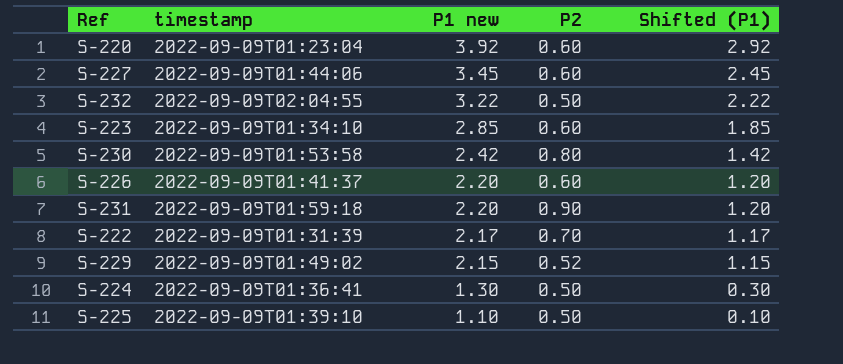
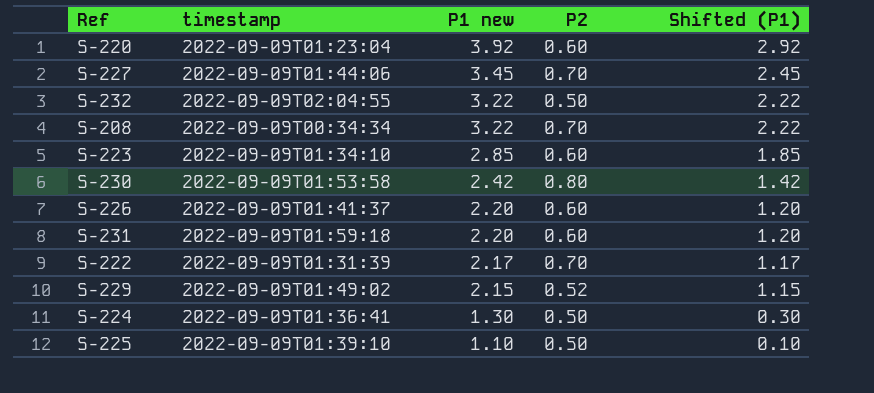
S-227 | P2: 0.60 -> 0.70
row S-208: none -> 2022-09-09T00:34:34 | 3.22 | 0.70 | 2.22
S-231 | P2: 0.90 -> 0.60

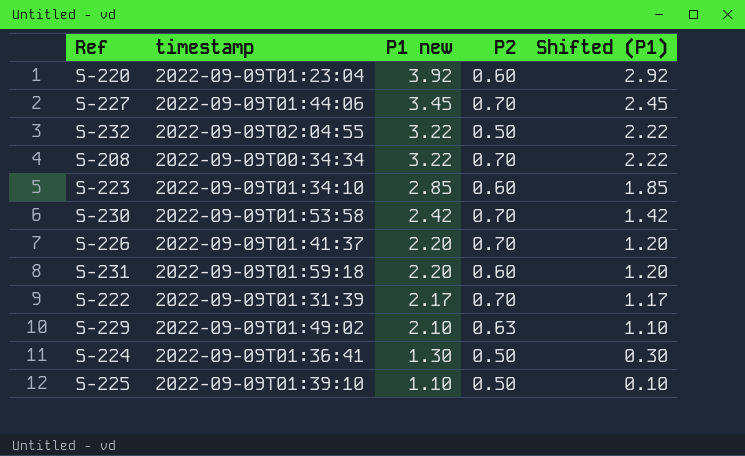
S-230 | P2: 0.80 -> 0.70
S-226 | P2: 0.60 -> 0.70
S-229 | P1 new: 2.15 -> 2.10
S-229 | P2: 0.52 -> 0.63
S-229 | Shifted (P1): 1.15 -> 1.10

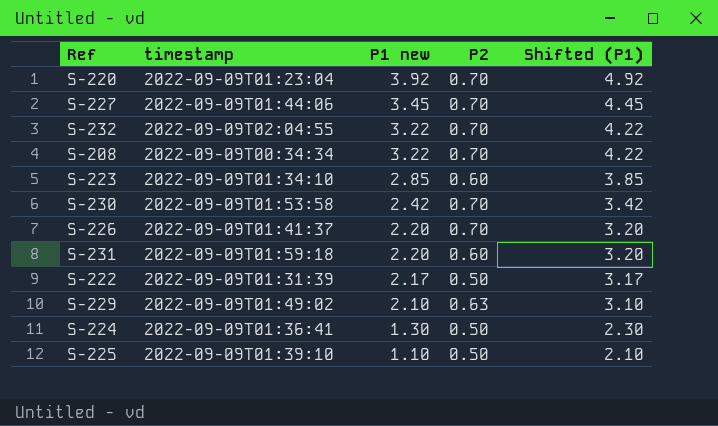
column Shifted (P1) | formula: [P1 new] - 1 -> [P1 new] + 1
S-220 | P2: 0.60 -> 0.70
S-232 | P2: 0.50 -> 0.70
S-222 | P2: 0.70 -> 0.50

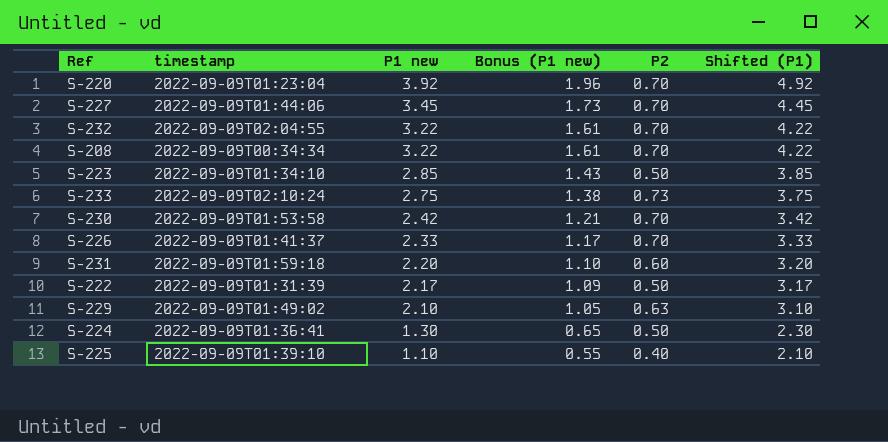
column Bonus (P1 new) | formula: none -> [P1 new] * 0.5
S-223 | P2: 0.60 -> 0.50
row S-233: none -> 2022-09-09T02:10:24 | 2.75 | 1.38 | 0.73 | 3.75
S-226 | P1 new: 2.20 -> 2.33
S-226 | Shifted (P1): 3.20 -> 3.33
S-225 | P2: 0.50 -> 0.40

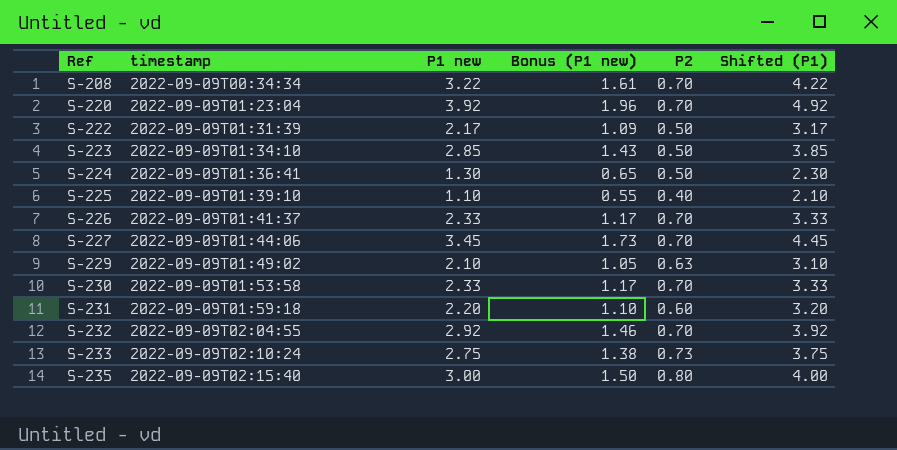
row order: P1 new descending -> Ref ascending
S-230 | P1 new: 2.42 -> 2.33
S-230 | Bonus (P1 new): 1.21 -> 1.17
S-230 | Shifted (P1): 3.42 -> 3.33
S-232 | P1 new: 3.22 -> 2.92
S-232 | Bonus (P1 new): 1.61 -> 1.46
S-232 | Shifted (P1): 4.22 -> 3.92
row S-235: none -> 2022-09-09T02:15:40 | 3.00 | 1.50 | 0.80 | 4.00

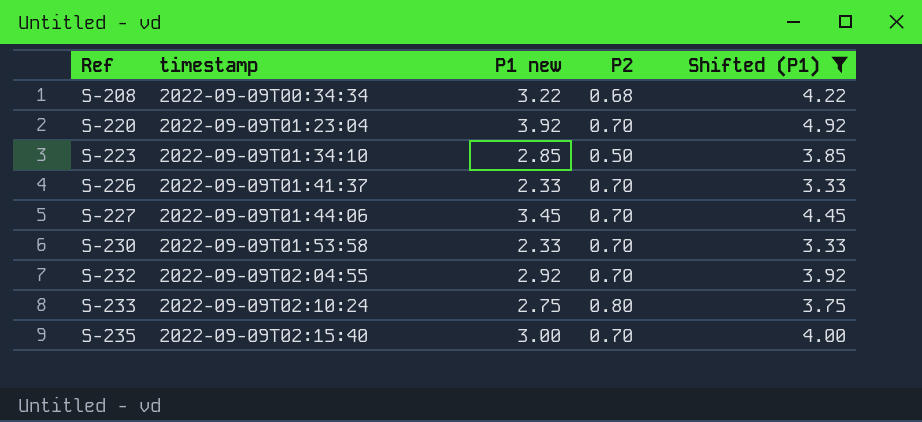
filter: none -> Shifted (P1) >= 3.33
column Bonus (P1 new) | formula: [P1 new] * 0.5 -> none
S-208 | P2: 0.70 -> 0.68
S-233 | P2: 0.73 -> 0.80
S-235 | P2: 0.80 -> 0.70

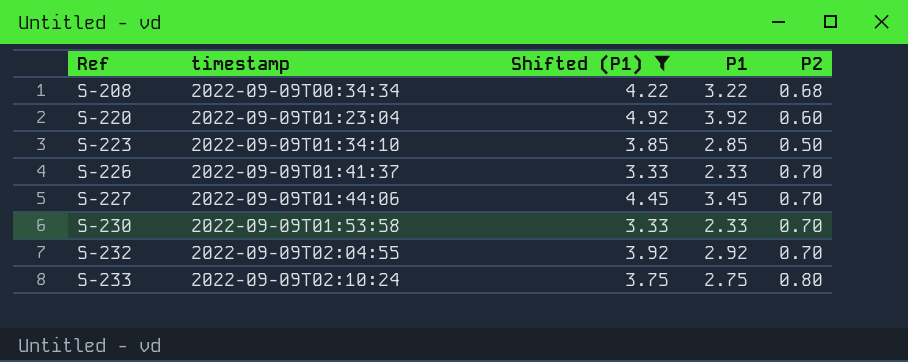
column Shifted (P1) | position: 5 -> 3
column name: P1 new -> P1
row S-235: 2022-09-09T02:15:40 | 3.00 | 0.70 | 4.00 -> none
S-220 | P2: 0.70 -> 0.60

